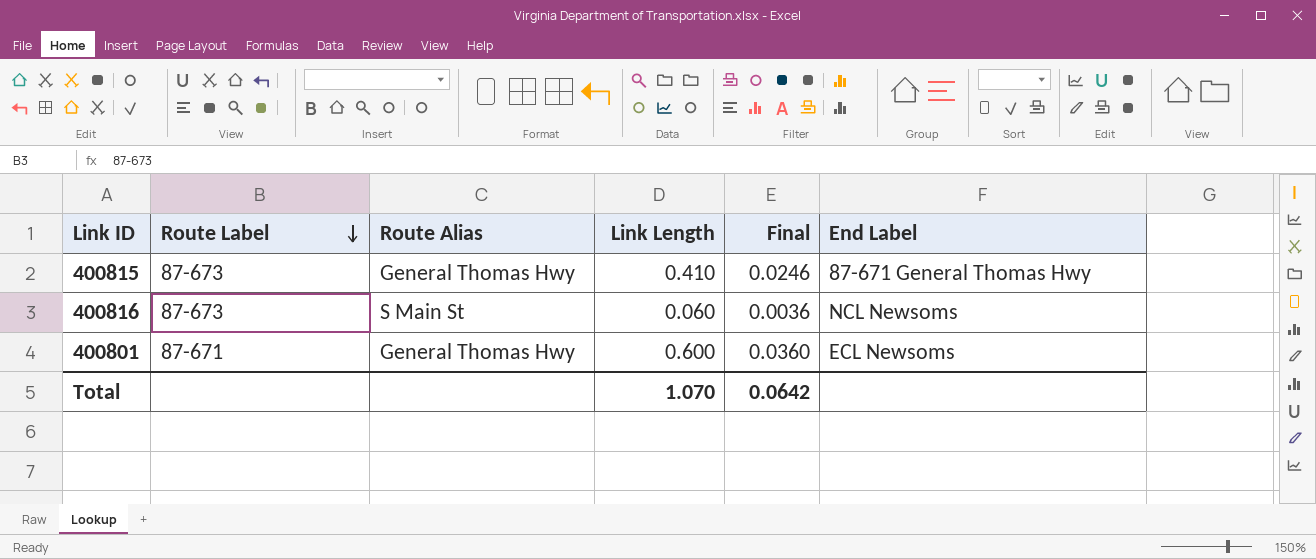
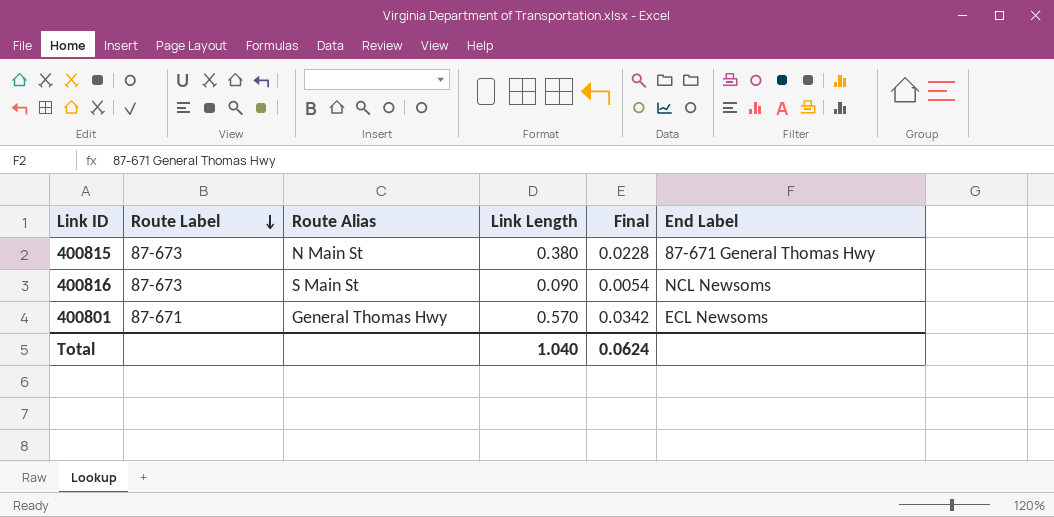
400815 | Route Alias: General Thomas Hwy -> N Main St
400815 | Link Length: 0.410 -> 0.380
400815 | Final: 0.0246 -> 0.0228
400816 | Link Length: 0.060 -> 0.090
400816 | Final: 0.0036 -> 0.0054
400801 | Link Length: 0.600 -> 0.570
400801 | Final: 0.0360 -> 0.0342
Total | Link Length: 1.070 -> 1.040
Total | Final: 0.0642 -> 0.0624

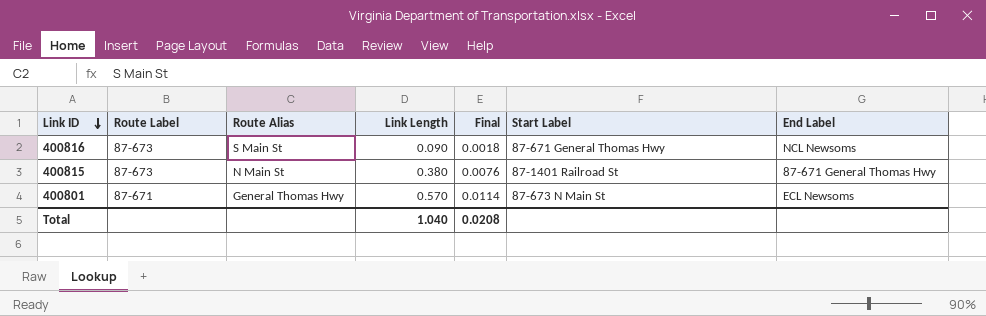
row order: Route Label descending -> Link ID descending
column Final | formula: [Link Length] * 0.06 -> [Link Length] * 0.02
column Start Label | position: none -> 6
Total | Final: 0.0624 -> 0.0208

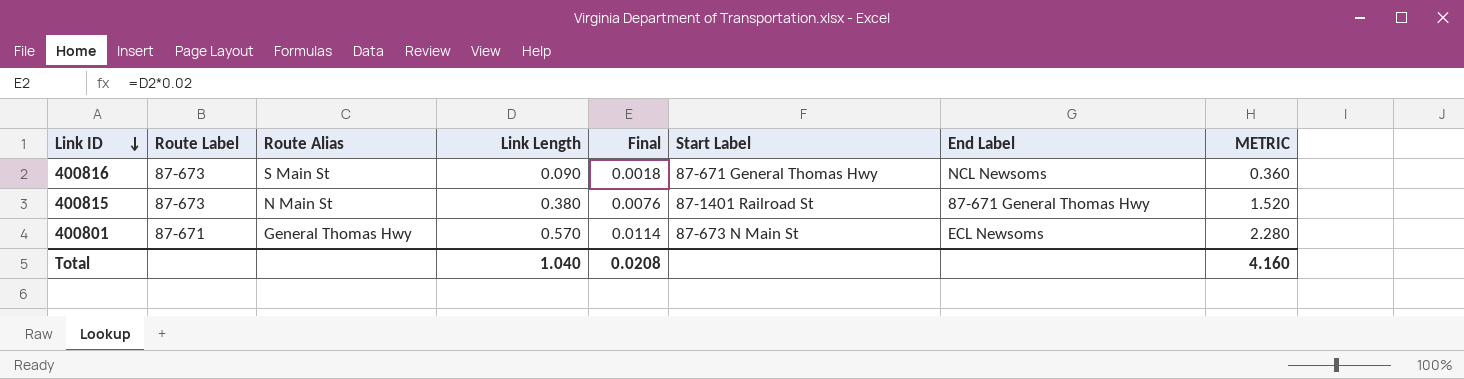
column METRIC | formula: none -> [Link Length] * 4

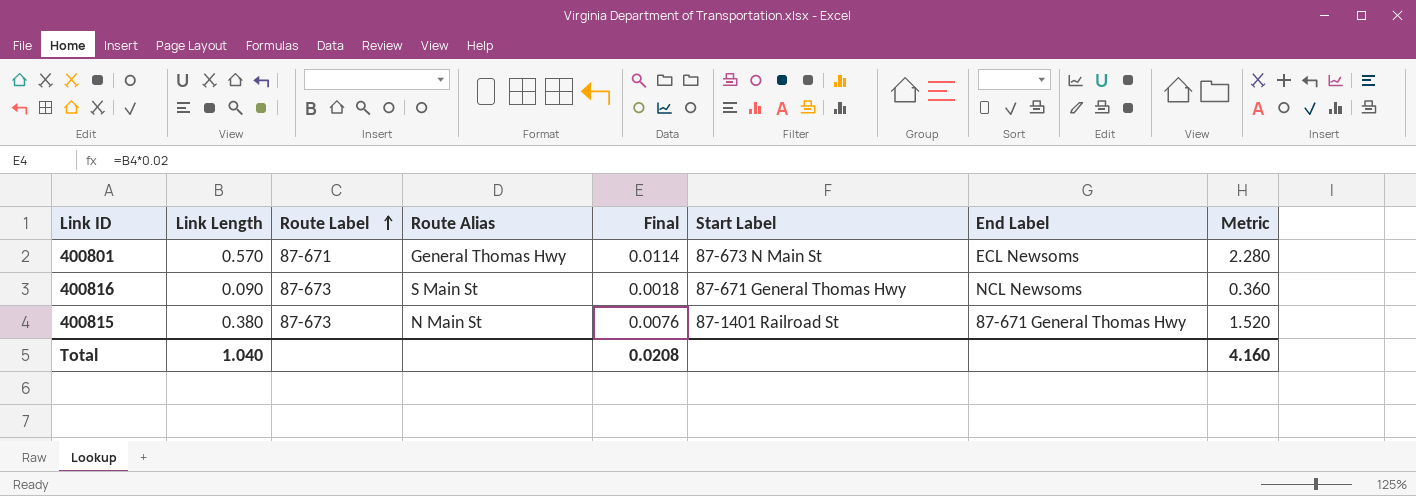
row order: Link ID descending -> Route Label ascending
column Link Length | position: 4 -> 2
column name: METRIC -> Metric

